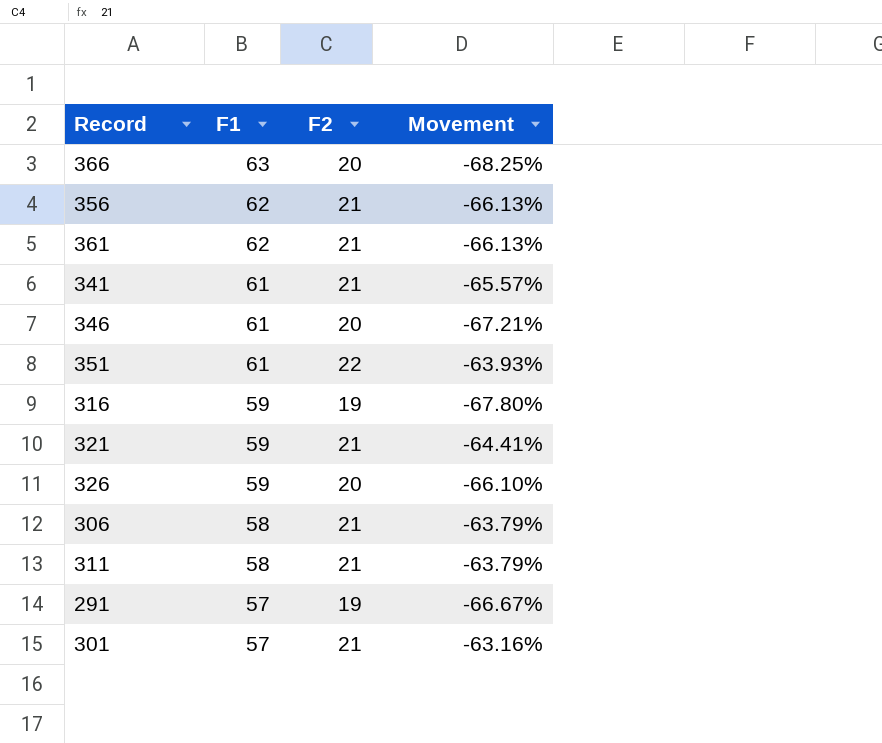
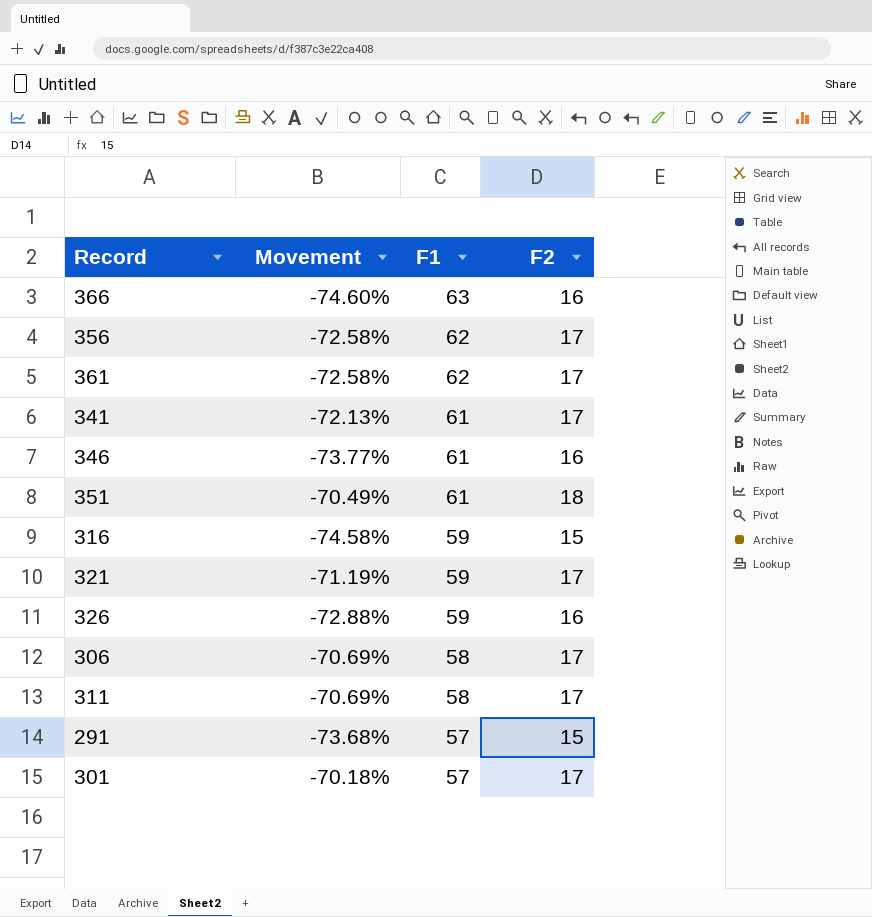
column Movement | position: 4 -> 2
366 | Movement: -68.25% -> -74.60%
366 | F2: 20 -> 16
356 | Movement: -66.13% -> -72.58%
356 | F2: 21 -> 17
361 | Movement: -66.13% -> -72.58%
361 | F2: 21 -> 17
341 | Movement: -65.57% -> -72.13%
341 | F2: 21 -> 17
346 | Movement: -67.21% -> -73.77%
346 | F2: 20 -> 16
351 | Movement: -63.93% -> -70.49%
351 | F2: 22 -> 18
316 | Movement: -67.80% -> -74.58%
316 | F2: 19 -> 15
321 | Movement: -64.41% -> -71.19%
321 | F2: 21 -> 17
326 | Movement: -66.10% -> -72.88%
326 | F2: 20 -> 16
306 | Movement: -63.79% -> -70.69%
306 | F2: 21 -> 17
311 | Movement: -63.79% -> -70.69%
311 | F2: 21 -> 17
291 | Movement: -66.67% -> -73.68%
291 | F2: 19 -> 15
301 | Movement: -63.16% -> -70.18%
301 | F2: 21 -> 17

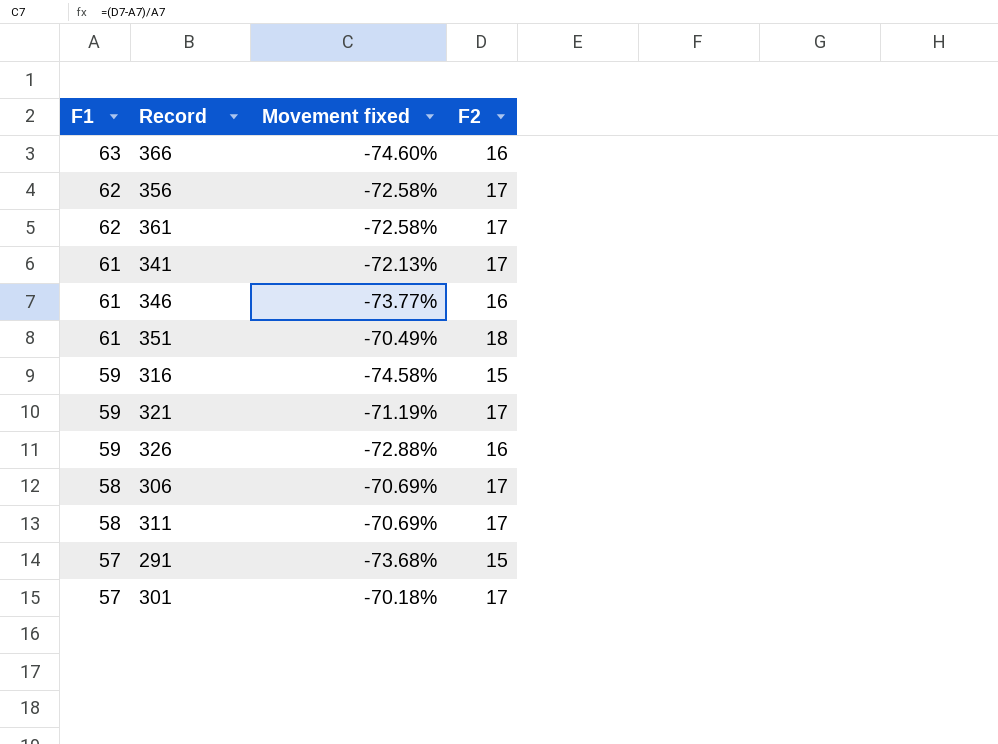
column F1 | position: 3 -> 1
column name: Movement -> Movement fixed

